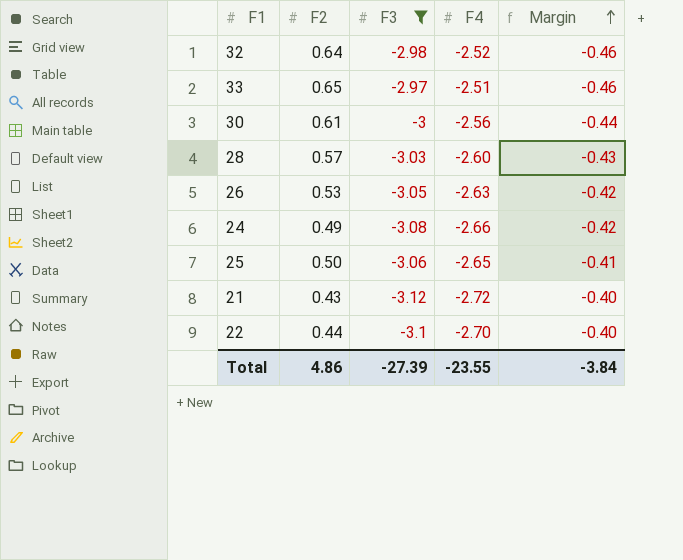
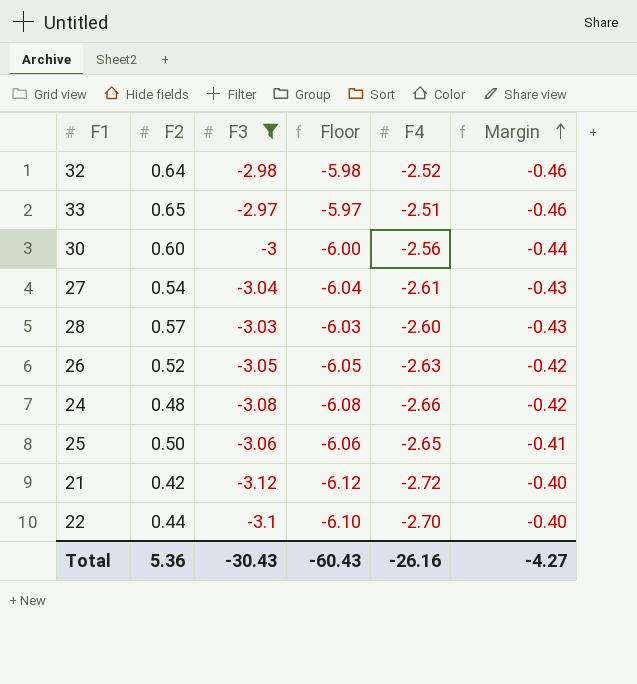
column Floor | formula: none -> [F3] - 3
30 | F2: 0.61 -> 0.60
row 27: none -> 0.54 | -3.04 | -6.04 | -2.61 | -0.43
26 | F2: 0.53 -> 0.52
24 | F2: 0.49 -> 0.48
21 | F2: 0.43 -> 0.42
Total | F2: 4.86 -> 5.36
Total | F3: -27.39 -> -30.43
Total | F4: -23.55 -> -26.16
Total | Margin: -3.84 -> -4.27

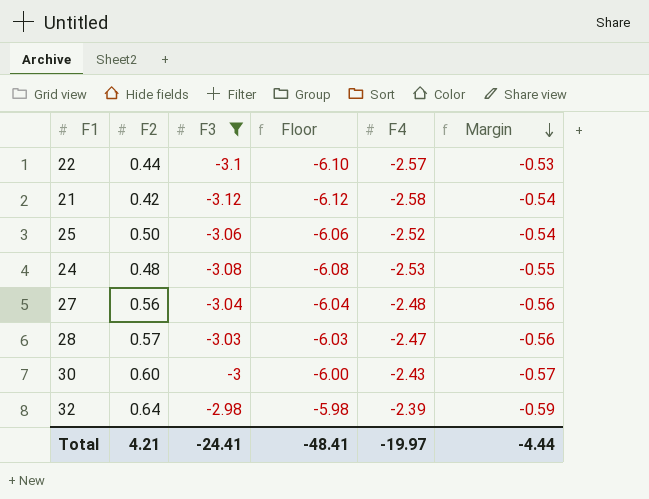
row order: Margin ascending -> Margin descending
row 33: 0.65 | -2.97 | -5.97 | -2.51 | -0.46 -> none
row 26: 0.52 | -3.05 | -6.05 | -2.63 | -0.42 -> none
22 | F4: -2.70 -> -2.57
22 | Margin: -0.40 -> -0.53
21 | F4: -2.72 -> -2.58
21 | Margin: -0.40 -> -0.54
25 | F4: -2.65 -> -2.52
25 | Margin: -0.41 -> -0.54
24 | F4: -2.66 -> -2.53
24 | Margin: -0.42 -> -0.55
27 | F2: 0.54 -> 0.56
27 | F4: -2.61 -> -2.48
27 | Margin: -0.43 -> -0.56
28 | F4: -2.60 -> -2.47
28 | Margin: -0.43 -> -0.56
30 | F4: -2.56 -> -2.43
30 | Margin: -0.44 -> -0.57
32 | F4: -2.52 -> -2.39
32 | Margin: -0.46 -> -0.59
Total | F2: 5.36 -> 4.21
Total | F3: -30.43 -> -24.41
Total | Floor: -60.43 -> -48.41
Total | F4: -26.16 -> -19.97
Total | Margin: -4.27 -> -4.44

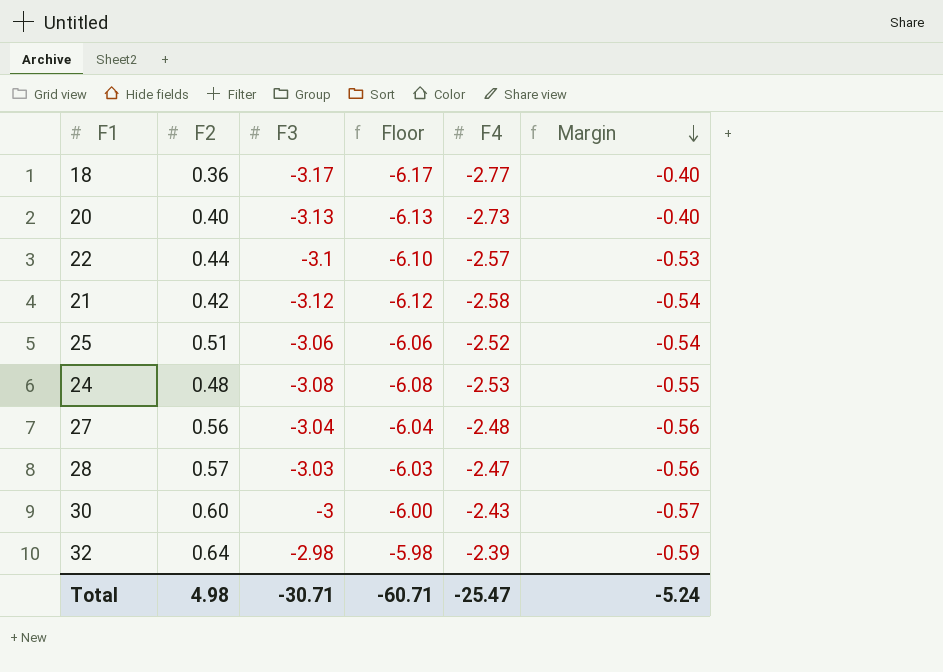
filter: F3 >= -3.12 -> none
25 | F2: 0.50 -> 0.51
Total | F2: 4.21 -> 4.98
Total | F3: -24.41 -> -30.71
Total | Floor: -48.41 -> -60.71
Total | F4: -19.97 -> -25.47
Total | Margin: -4.44 -> -5.24

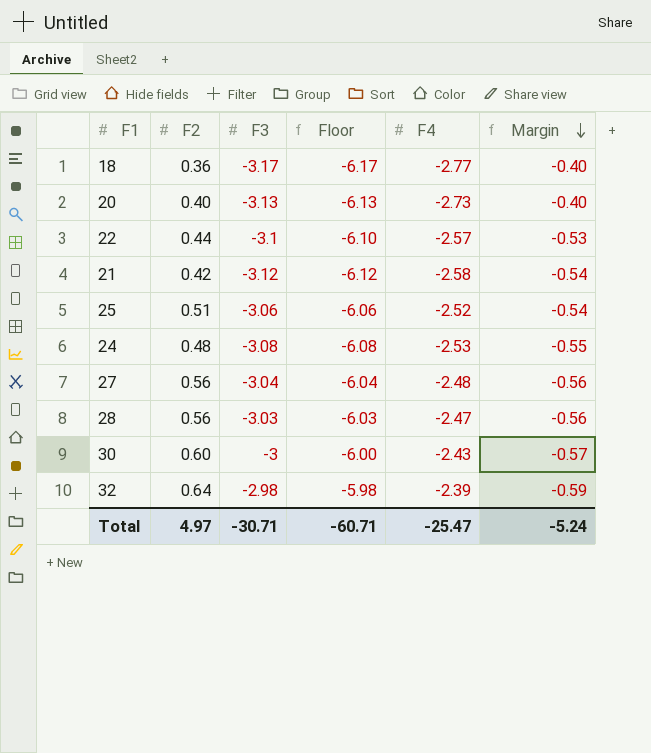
28 | F2: 0.57 -> 0.56
Total | F2: 4.98 -> 4.97

